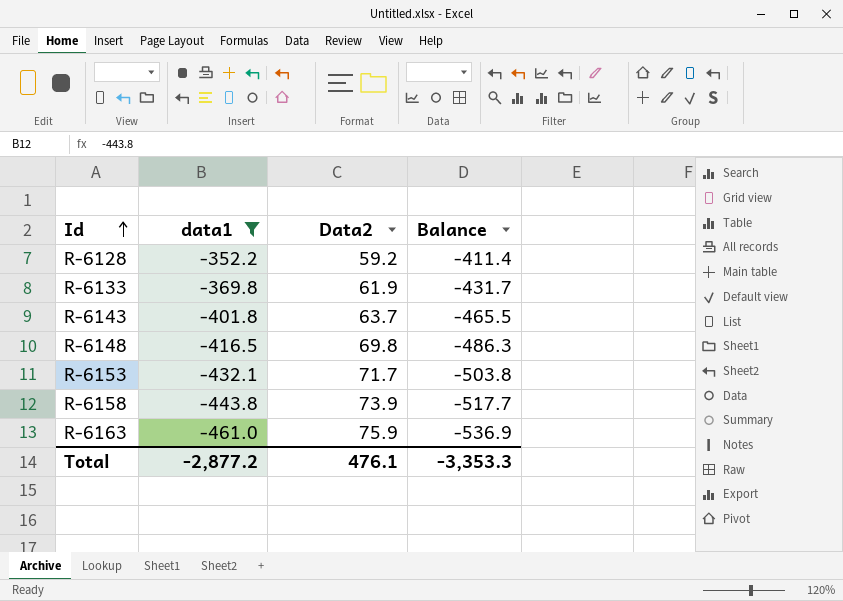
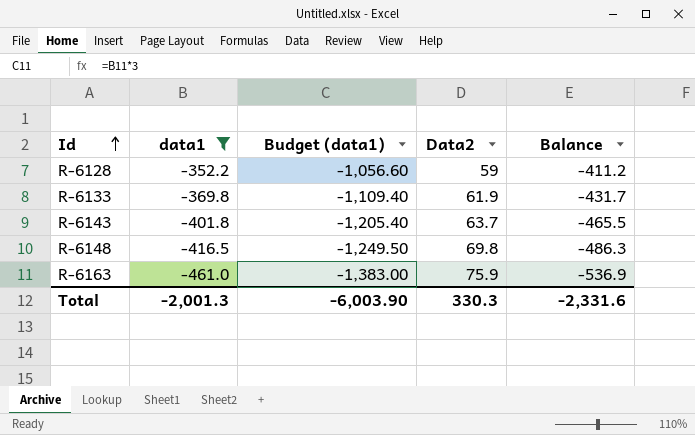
column Budget (data1) | formula: none -> [data1] * 3
row R-6153: -432.1 | 71.7 | -503.8 -> none
row R-6158: -443.8 | 73.9 | -517.7 -> none
R-6128 | Data2: 59.2 -> 59
R-6128 | Balance: -411.4 -> -411.2
Total | data1: -2,877.2 -> -2,001.3
Total | Data2: 476.1 -> 330.3
Total | Balance: -3,353.3 -> -2,331.6

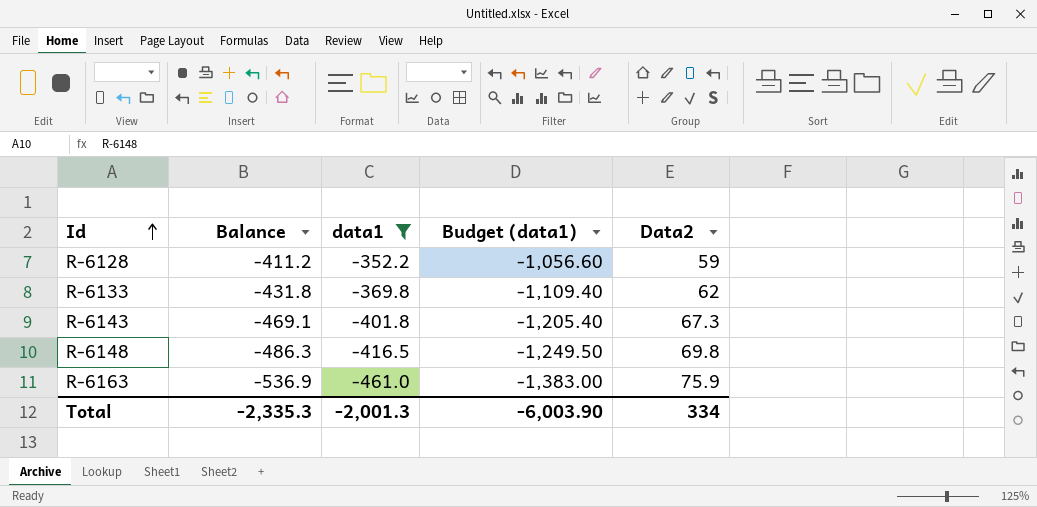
column Balance | position: 5 -> 2
R-6133 | Balance: -431.7 -> -431.8
R-6133 | Data2: 61.9 -> 62
R-6143 | Balance: -465.5 -> -469.1
R-6143 | Data2: 63.7 -> 67.3
Total | Balance: -2,331.6 -> -2,335.3
Total | Data2: 330.3 -> 334

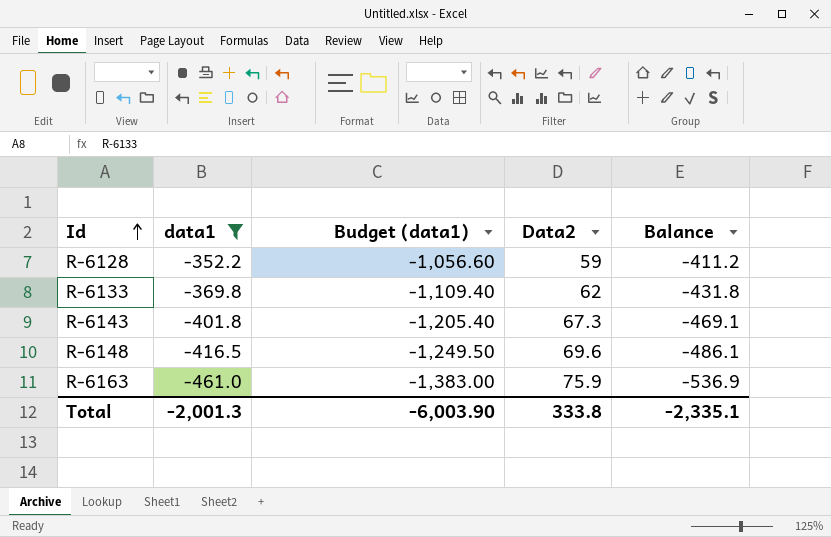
column Balance | position: 2 -> 5
R-6148 | Data2: 69.8 -> 69.6
R-6148 | Balance: -486.3 -> -486.1
Total | Data2: 334 -> 333.8
Total | Balance: -2,335.3 -> -2,335.1

